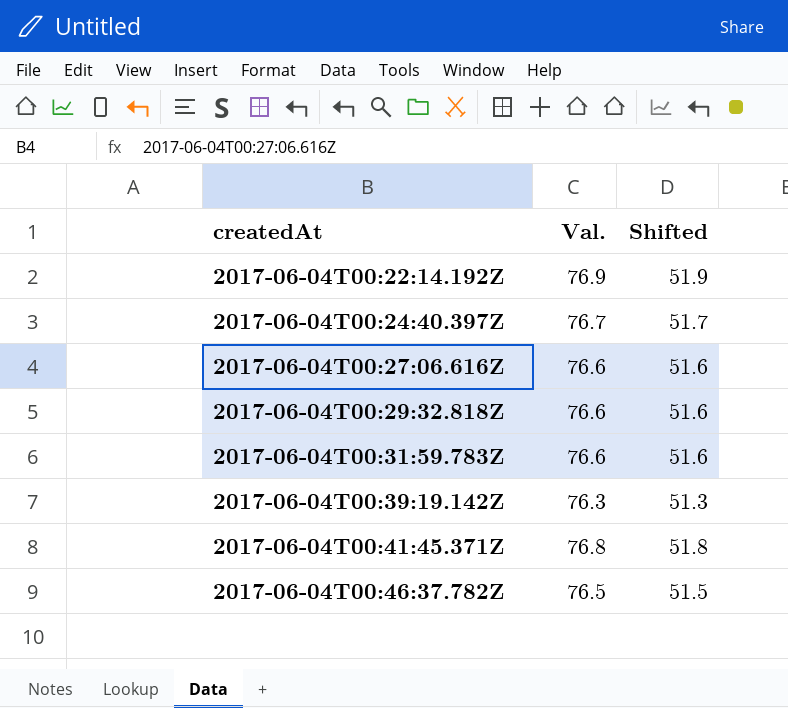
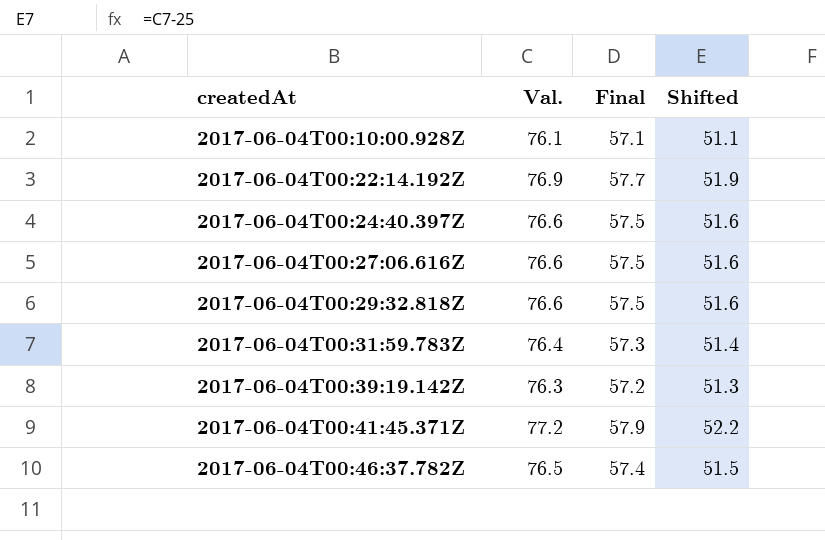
column Final | formula: none -> [Val.] * 0.75
row 2017-06-04T00:10:00.928Z: none -> 76.1 | 57.1 | 51.1
2017-06-04T00:24:40.397Z | Val.: 76.7 -> 76.6
2017-06-04T00:24:40.397Z | Shifted: 51.7 -> 51.6
2017-06-04T00:31:59.783Z | Val.: 76.6 -> 76.4
2017-06-04T00:31:59.783Z | Shifted: 51.6 -> 51.4
2017-06-04T00:41:45.371Z | Val.: 76.8 -> 77.2
2017-06-04T00:41:45.371Z | Shifted: 51.8 -> 52.2

